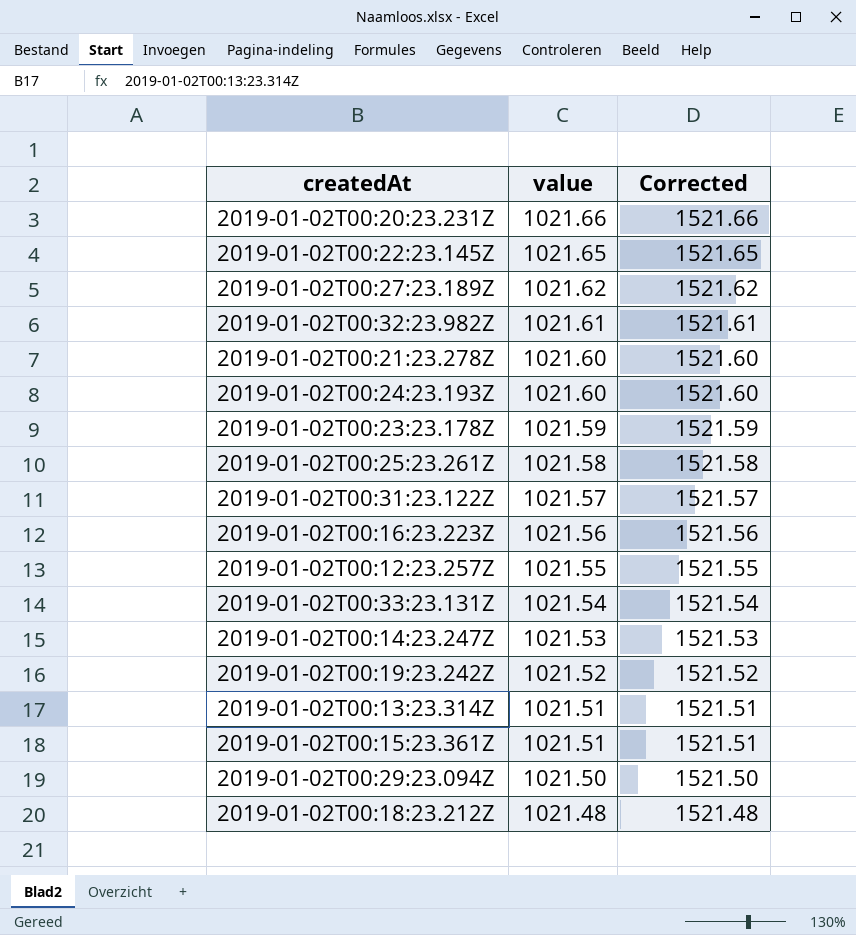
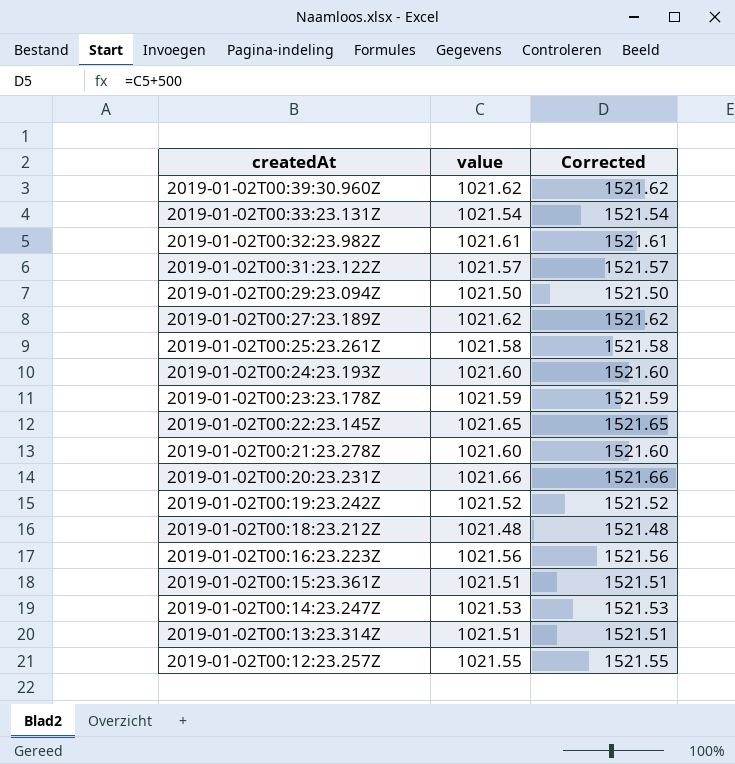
row order: value descending -> createdAt descending
row 2019-01-02T00:39:30.960Z: none -> 1021.62 | 1521.62

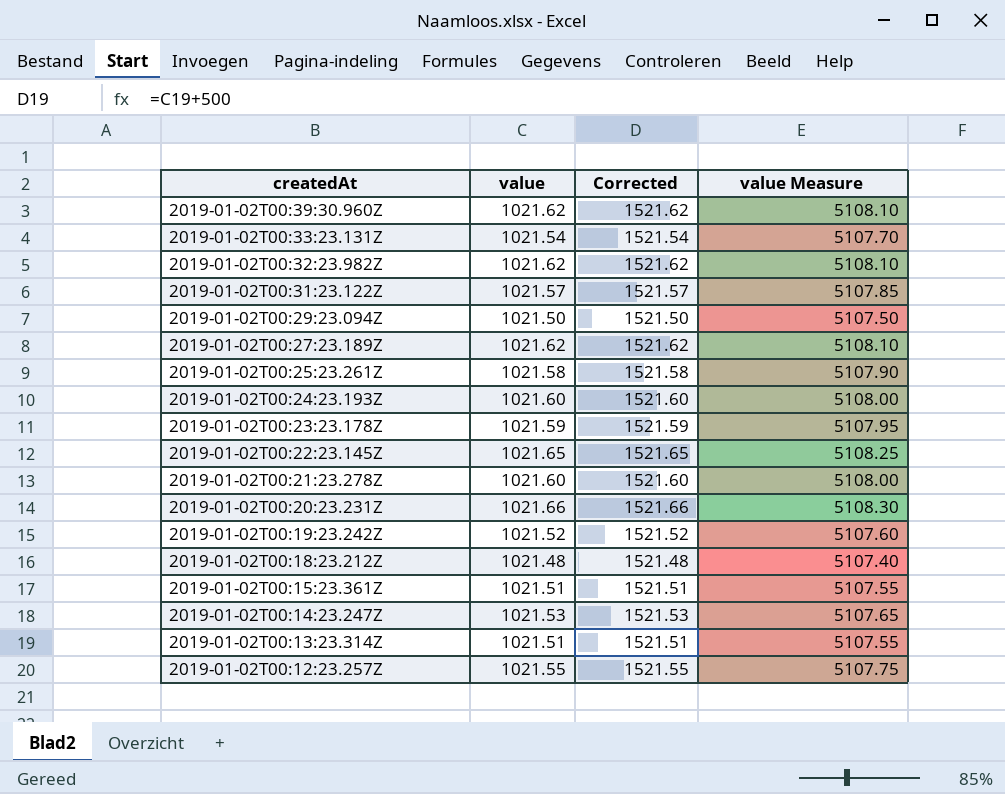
column value Measure | formula: none -> [value] * 5
row 2019-01-02T00:16:23.223Z: 1021.56 | 1521.56 -> none
2019-01-02T00:32:23.982Z | value: 1021.61 -> 1021.62
2019-01-02T00:32:23.982Z | Corrected: 1521.61 -> 1521.62

